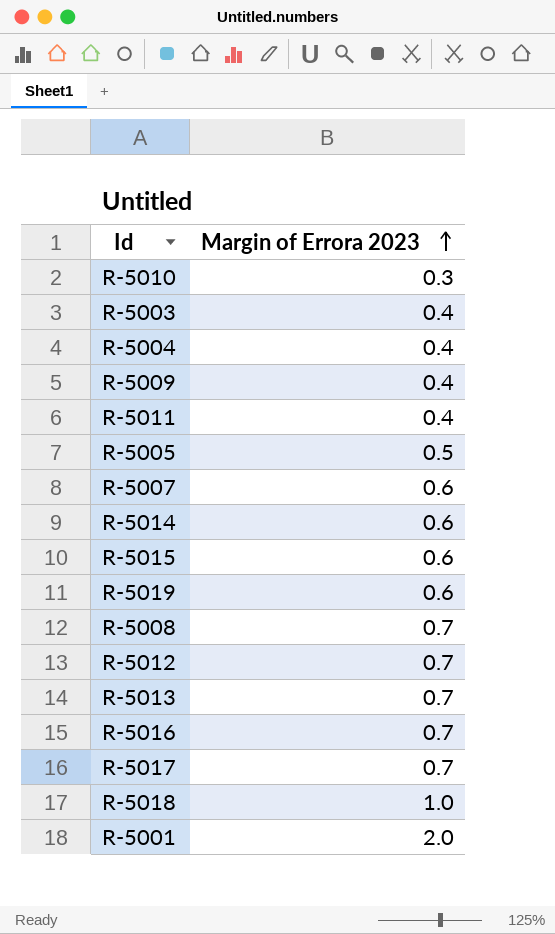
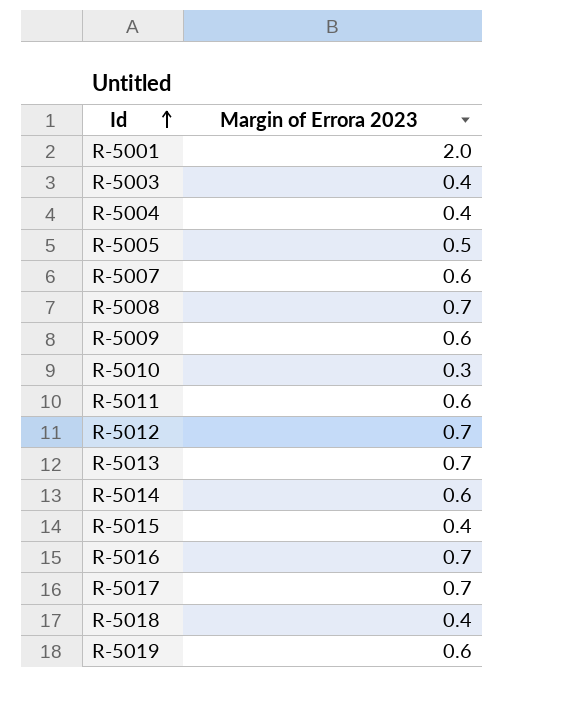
row order: Margin of Errora 2023 ascending -> Id ascending
R-5009 | Margin of Errora 2023: 0.4 -> 0.6
R-5011 | Margin of Errora 2023: 0.4 -> 0.6
R-5015 | Margin of Errora 2023: 0.6 -> 0.4
R-5018 | Margin of Errora 2023: 1.0 -> 0.4

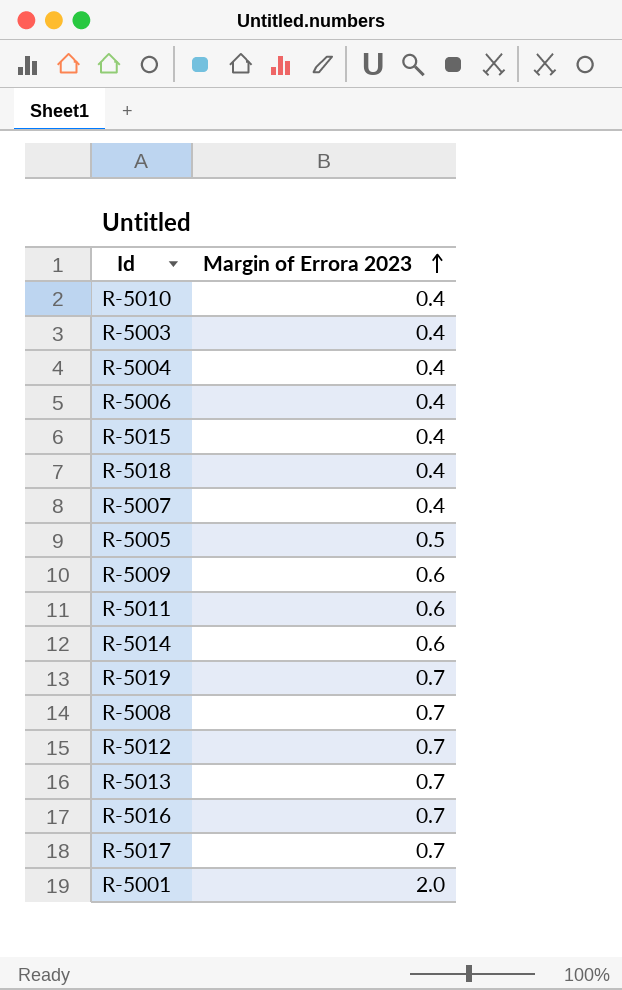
row order: Id ascending -> Margin of Errora 2023 ascending
R-5010 | Margin of Errora 2023: 0.3 -> 0.4
row R-5006: none -> 0.4
R-5007 | Margin of Errora 2023: 0.6 -> 0.4
R-5019 | Margin of Errora 2023: 0.6 -> 0.7

